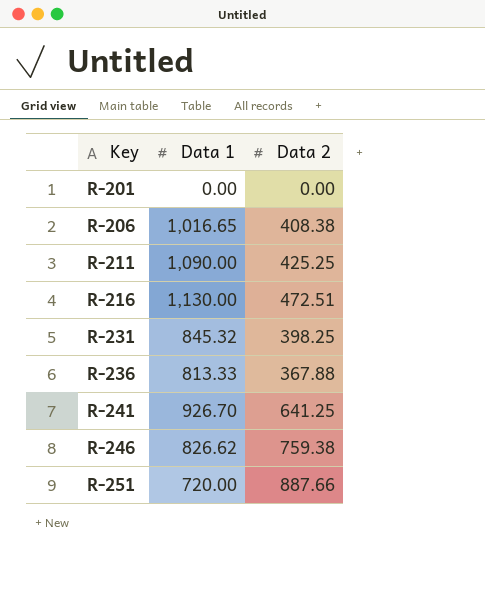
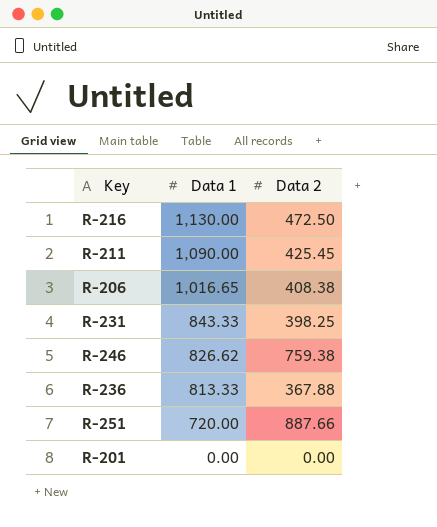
row order: Key ascending -> Data 1 descending
row R-241: 926.70 | 641.25 -> none
R-216 | Data 2: 472.51 -> 472.50
R-211 | Data 2: 425.25 -> 425.45
R-231 | Data 1: 845.32 -> 843.33

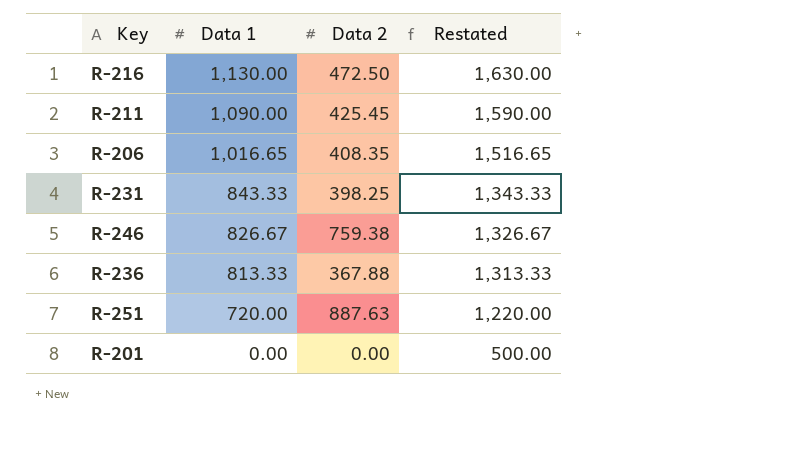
column Restated | formula: none -> [Data 1] + 500
R-206 | Data 2: 408.38 -> 408.35
R-246 | Data 1: 826.62 -> 826.67
R-251 | Data 2: 887.66 -> 887.63

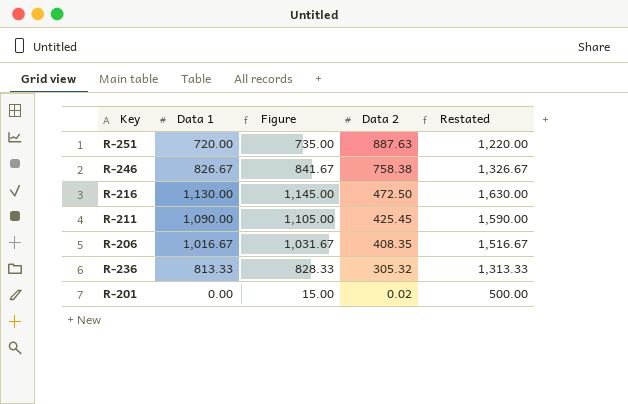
row order: Data 1 descending -> Data 2 descending
column Figure | formula: none -> [Data 1] + 15
row R-231: 843.33 | 398.25 | 1,343.33 -> none
R-246 | Data 2: 759.38 -> 758.38
R-206 | Data 1: 1,016.65 -> 1,016.67
R-206 | Restated: 1,516.65 -> 1,516.67
R-236 | Data 2: 367.88 -> 305.32
R-201 | Data 2: 0.00 -> 0.02

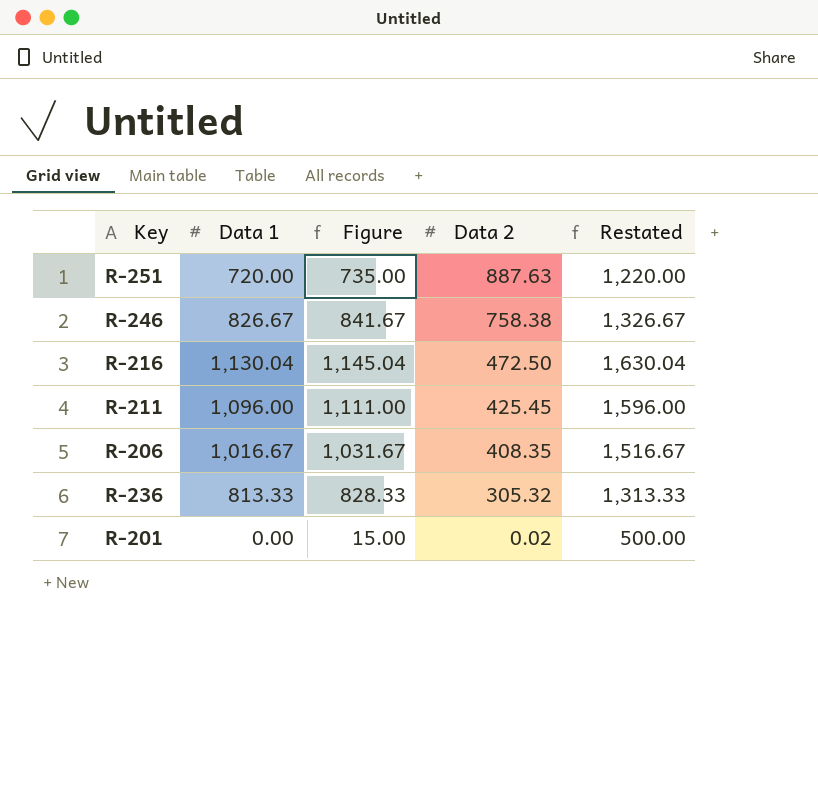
R-216 | Data 1: 1,130.00 -> 1,130.04
R-216 | Figure: 1,145.00 -> 1,145.04
R-216 | Restated: 1,630.00 -> 1,630.04
R-211 | Data 1: 1,090.00 -> 1,096.00
R-211 | Figure: 1,105.00 -> 1,111.00
R-211 | Restated: 1,590.00 -> 1,596.00

